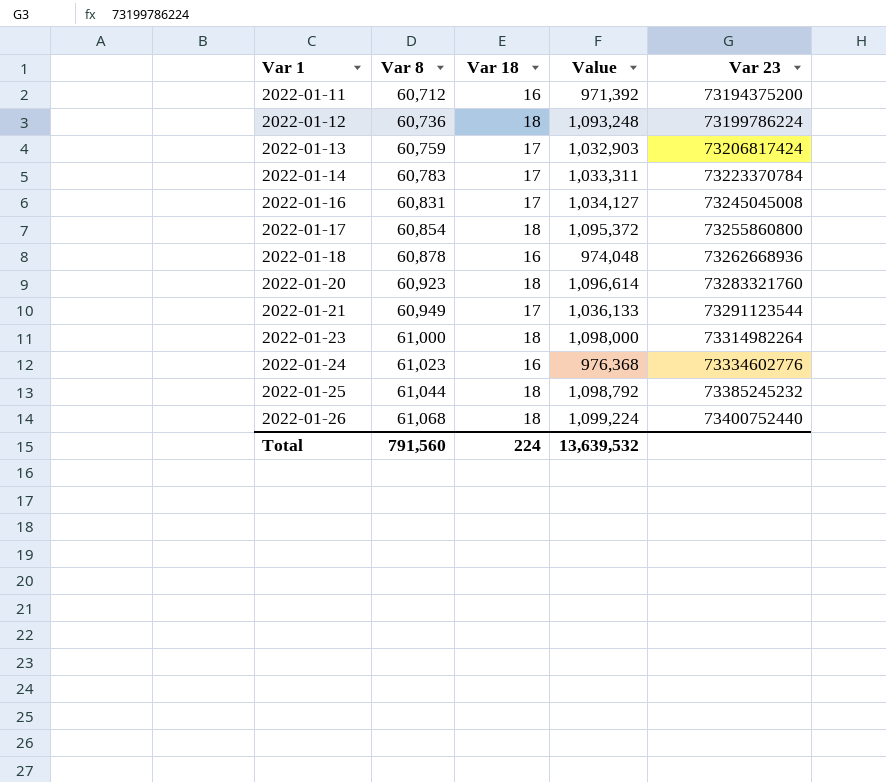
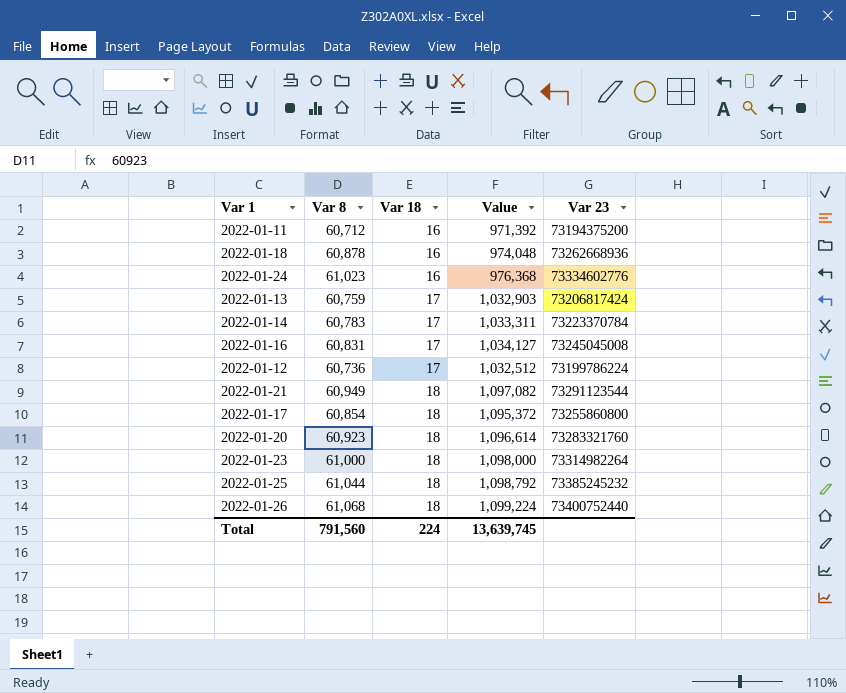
row order: Var 1 ascending -> Var 18 ascending
2022-01-12 | Var 18: 18 -> 17
2022-01-12 | Value: 1,093,248 -> 1,032,512
2022-01-21 | Var 18: 17 -> 18
2022-01-21 | Value: 1,036,133 -> 1,097,082
Total | Value: 13,639,532 -> 13,639,745

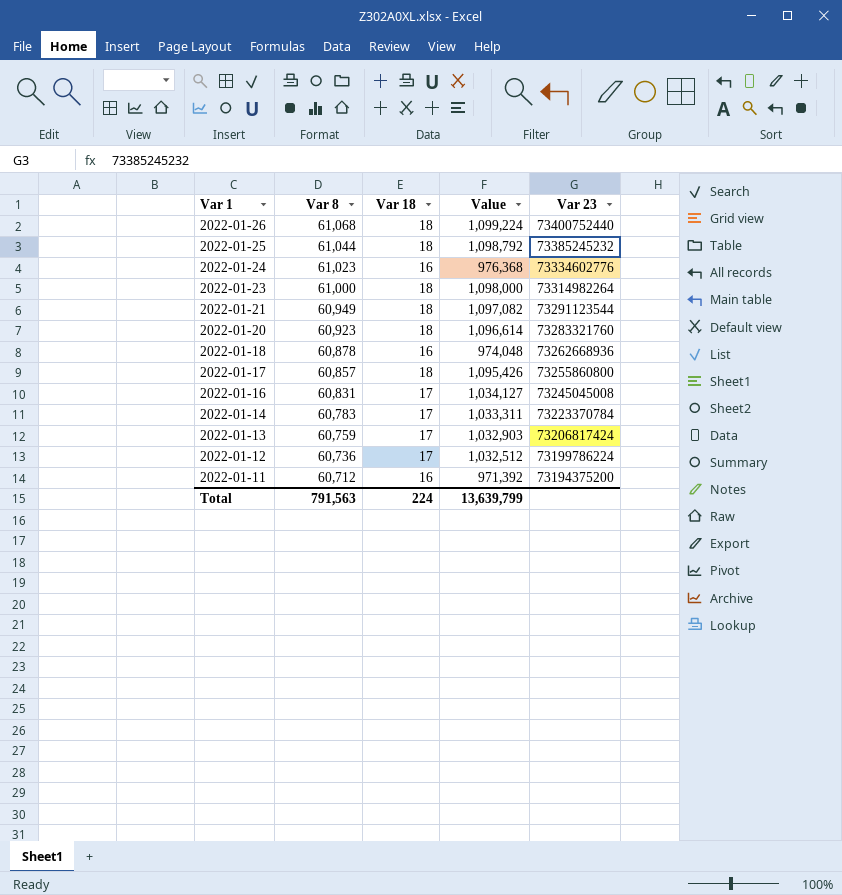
row order: Var 18 ascending -> Var 1 descending
2022-01-17 | Var 8: 60,854 -> 60,857
2022-01-17 | Value: 1,095,372 -> 1,095,426
Total | Var 8: 791,560 -> 791,563
Total | Value: 13,639,745 -> 13,639,799

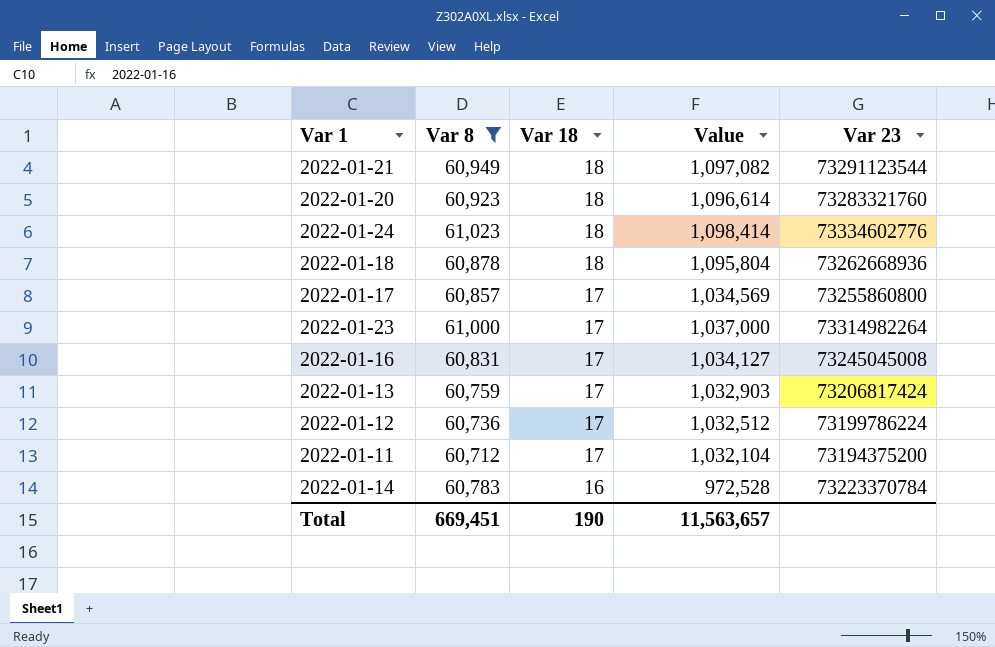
filter: none -> Var 8 <= 61,023
row order: Var 1 descending -> Var 18 descending
2022-01-24 | Var 18: 16 -> 18
2022-01-24 | Value: 976,368 -> 1,098,414
2022-01-18 | Var 18: 16 -> 18
2022-01-18 | Value: 974,048 -> 1,095,804
2022-01-17 | Var 18: 18 -> 17
2022-01-17 | Value: 1,095,426 -> 1,034,569
2022-01-23 | Var 18: 18 -> 17
2022-01-23 | Value: 1,098,000 -> 1,037,000
2022-01-11 | Var 18: 16 -> 17
2022-01-11 | Value: 971,392 -> 1,032,104
2022-01-14 | Var 18: 17 -> 16
2022-01-14 | Value: 1,033,311 -> 972,528
Total | Var 8: 791,563 -> 669,451
Total | Var 18: 224 -> 190
Total | Value: 13,639,799 -> 11,563,657

